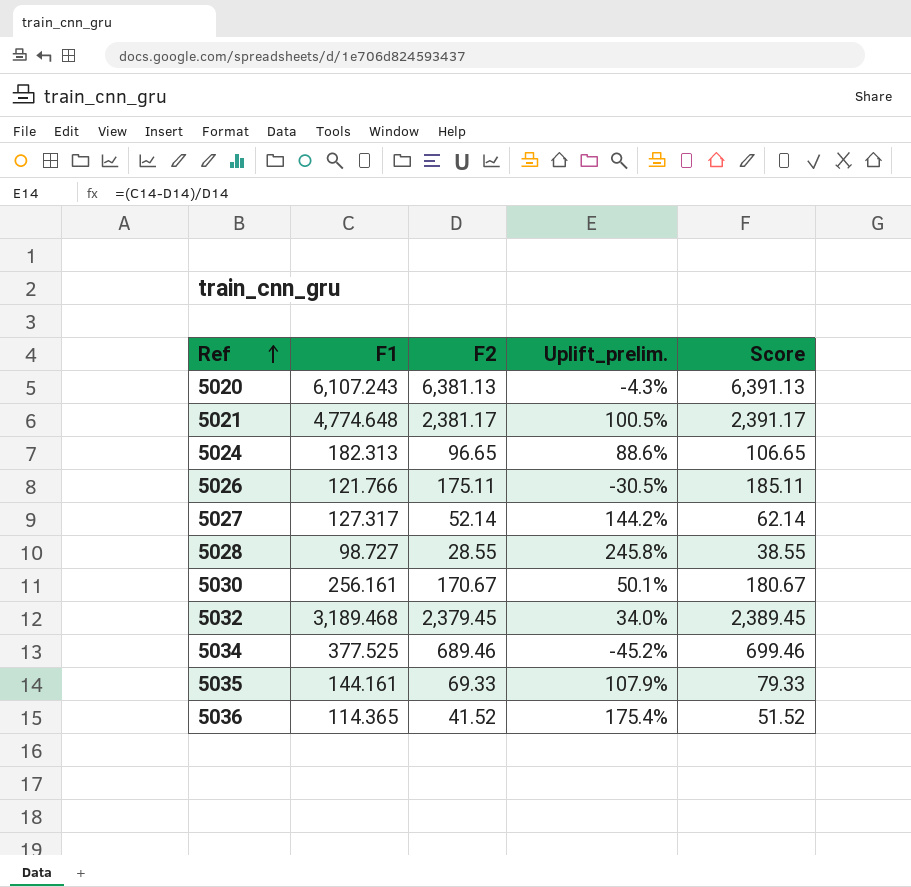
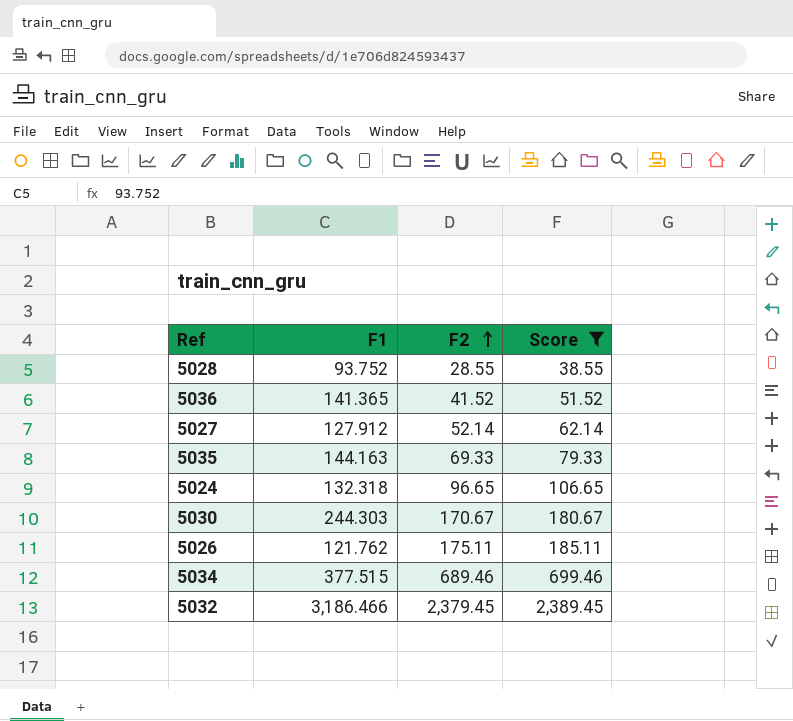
filter: none -> Score <= 2,389.45
row order: Ref ascending -> F2 ascending
column Uplift_prelim. | formula: ([F1] - [F2]) / [F2] -> none
5028 | F1: 98.727 -> 93.752
5036 | F1: 114.365 -> 141.365
5027 | F1: 127.317 -> 127.912
5035 | F1: 144.161 -> 144.163
5024 | F1: 182.313 -> 132.318
5030 | F1: 256.161 -> 244.303
5026 | F1: 121.766 -> 121.762
5034 | F1: 377.525 -> 377.515
5032 | F1: 3,189.468 -> 3,186.466

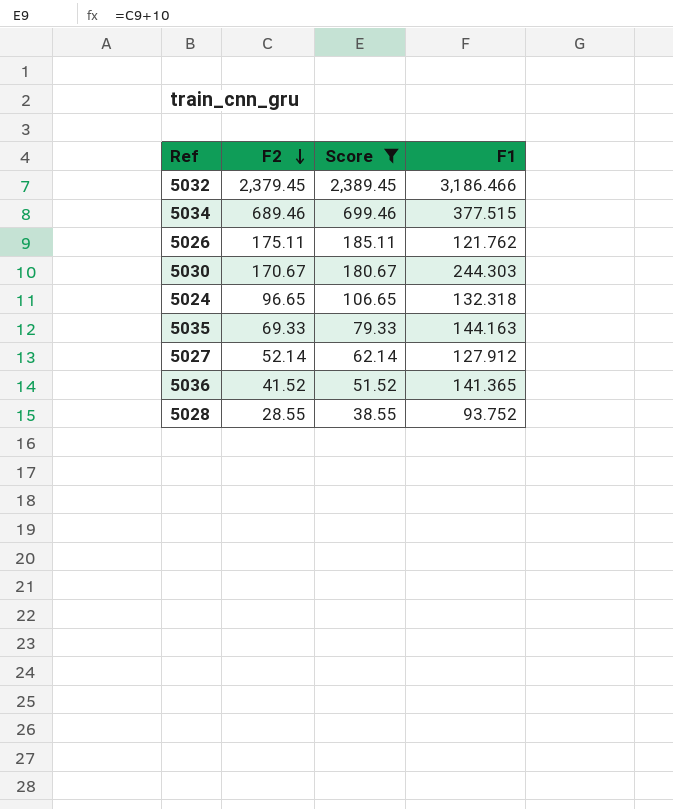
row order: F2 ascending -> F2 descending
column F1 | position: 2 -> 4

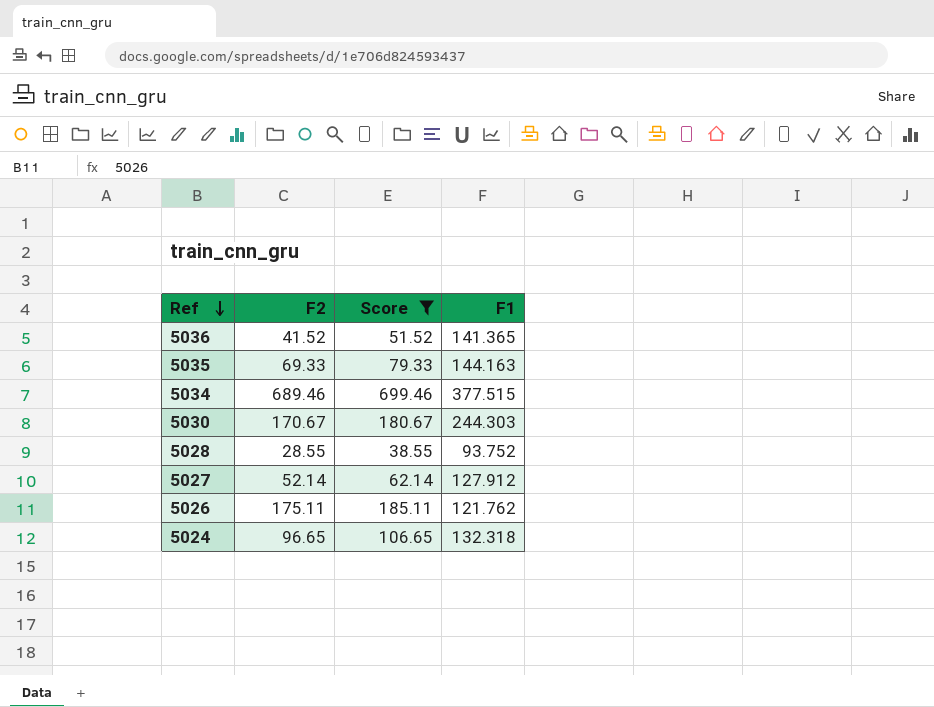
row order: F2 descending -> Ref descending
row 5032: 2,379.45 | 2,389.45 | 3,186.466 -> none

